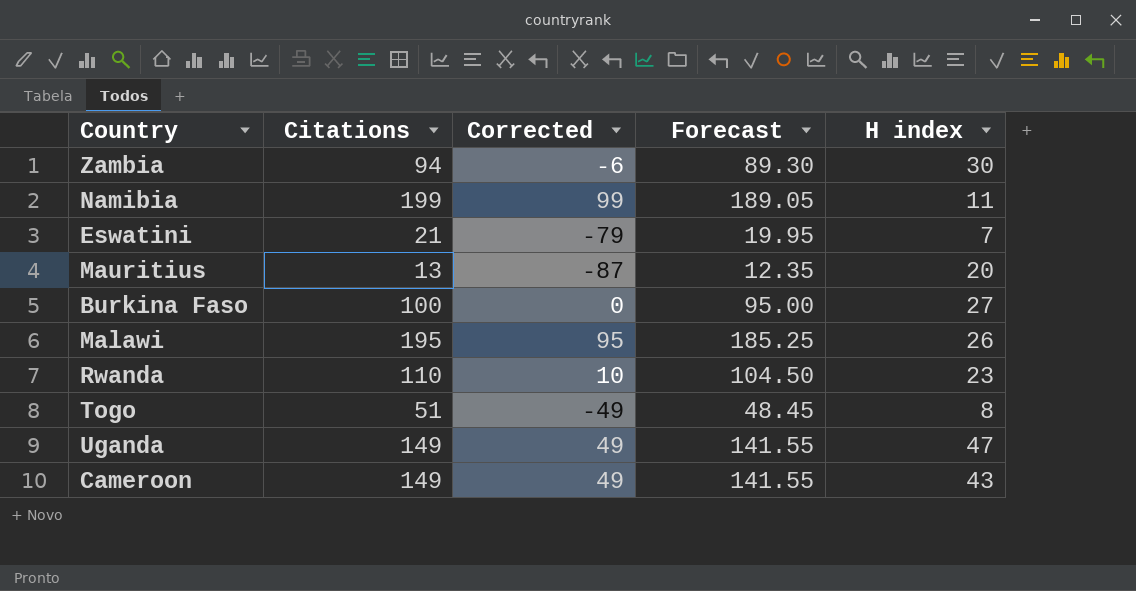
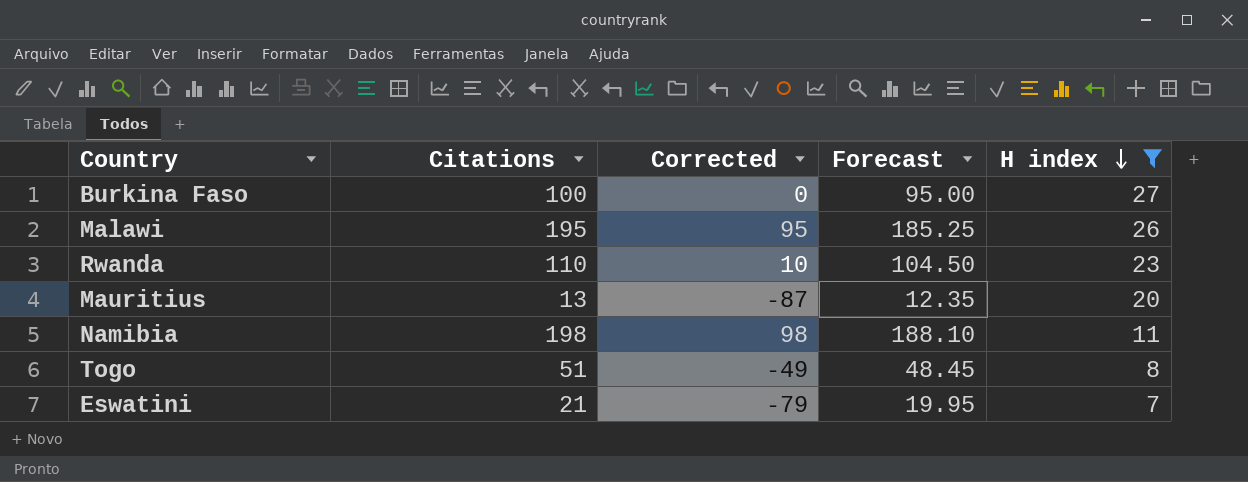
filter: none -> H index <= 27
row order: none -> H index descending
Namibia | Citations: 199 -> 198
Namibia | Corrected: 99 -> 98
Namibia | Forecast: 189.05 -> 188.10

